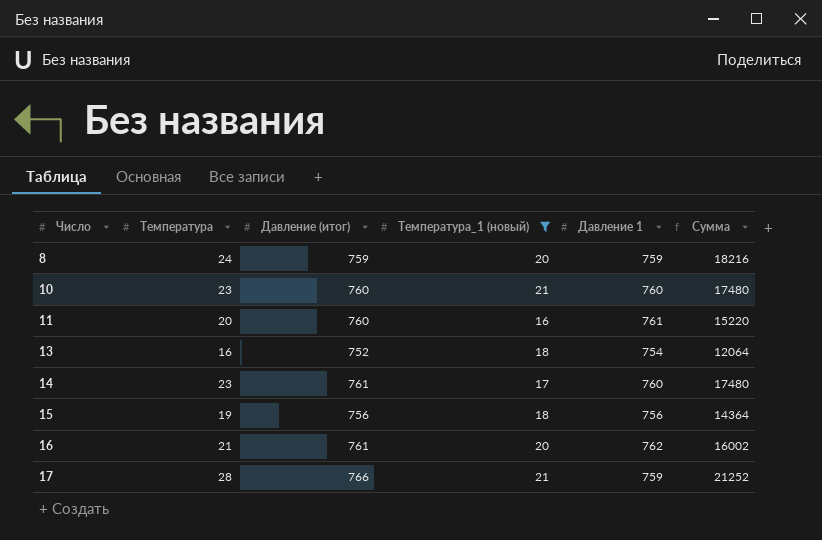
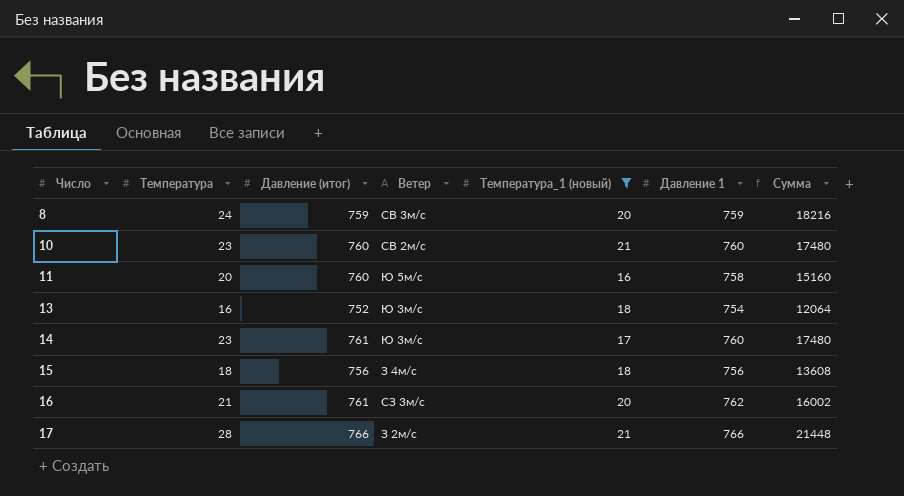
column Ветер | position: none -> 4
11 | Давление 1: 761 -> 758
11 | Сумма: 15220 -> 15160
15 | Температура: 19 -> 18
15 | Сумма: 14364 -> 13608
17 | Давление 1: 759 -> 766
17 | Сумма: 21252 -> 21448

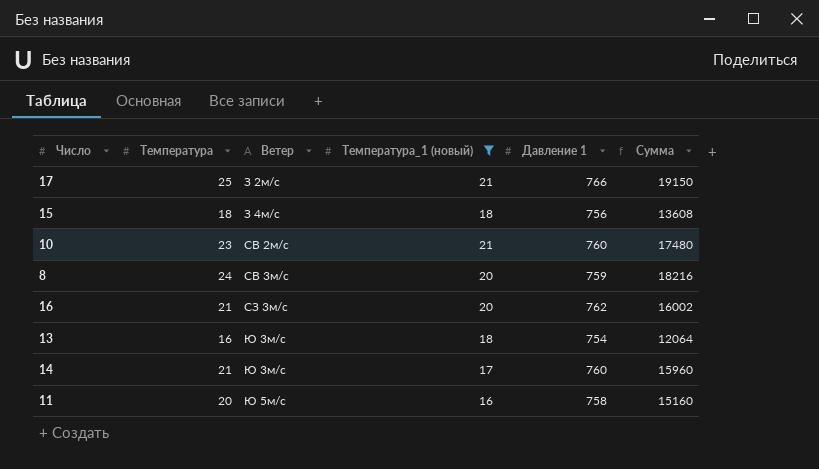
row order: Число ascending -> Ветер ascending
column Давление (итог) | position: 3 -> none
17 | Температура: 28 -> 25
17 | Сумма: 21448 -> 19150
14 | Температура: 23 -> 21
14 | Сумма: 17480 -> 15960

